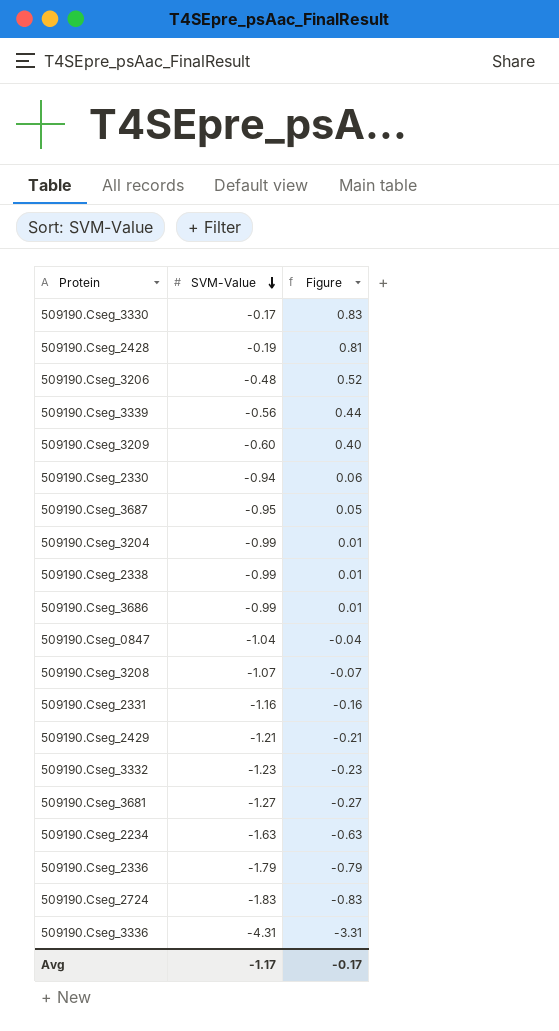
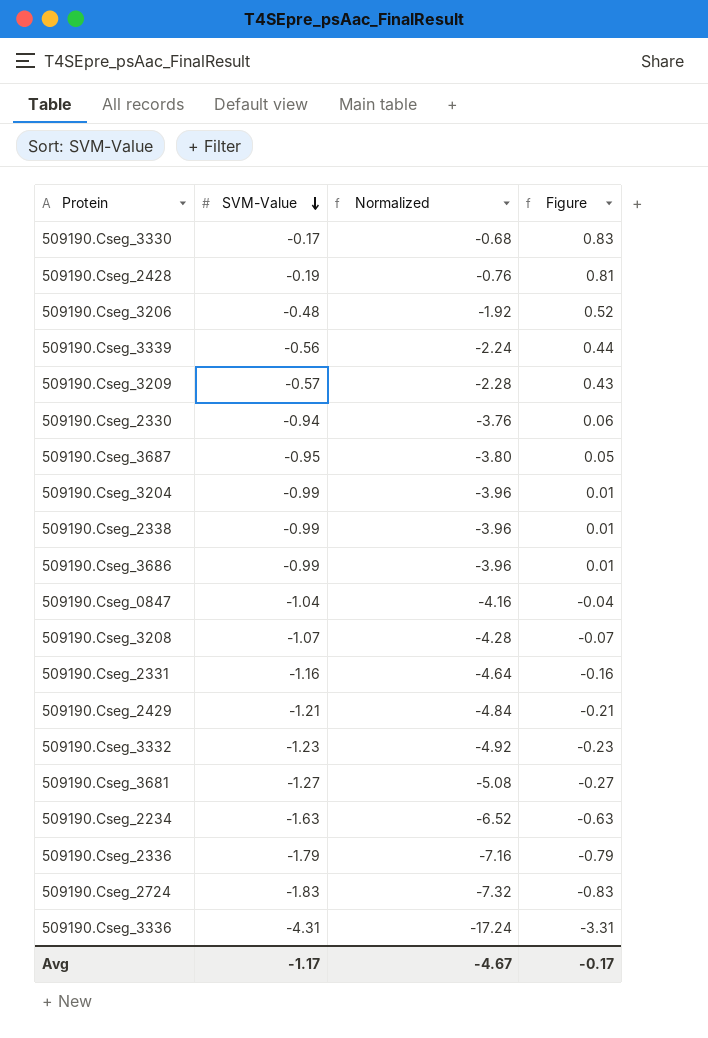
column Normalized | formula: none -> [SVM-Value] * 4
509190.Cseg_3209 | SVM-Value: -0.60 -> -0.57
509190.Cseg_3209 | Figure: 0.40 -> 0.43

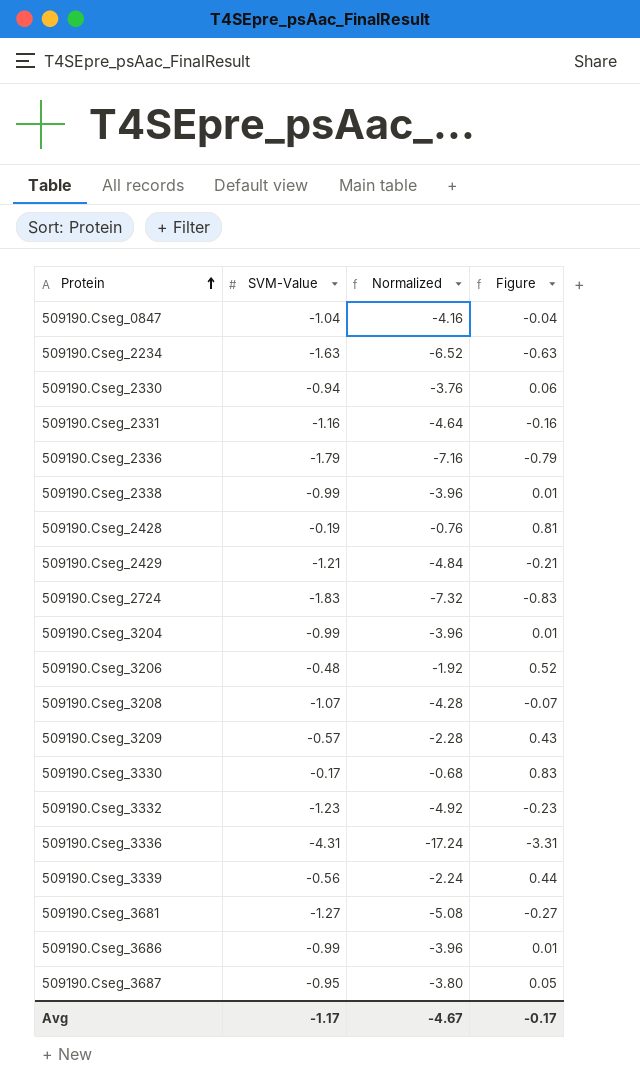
row order: SVM-Value descending -> Protein ascending

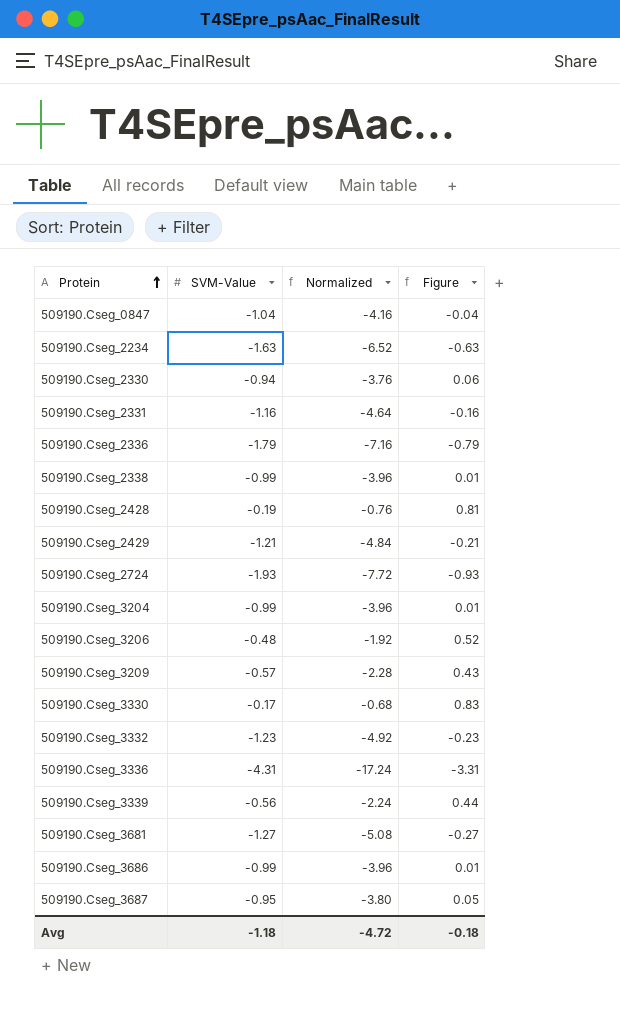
row 509190.Cseg_3208: -1.07 | -4.28 | -0.07 -> none
509190.Cseg_2724 | SVM-Value: -1.83 -> -1.93
509190.Cseg_2724 | Normalized: -7.32 -> -7.72
509190.Cseg_2724 | Figure: -0.83 -> -0.93
Avg | SVM-Value: -1.17 -> -1.18
Avg | Normalized: -4.67 -> -4.72
Avg | Figure: -0.17 -> -0.18

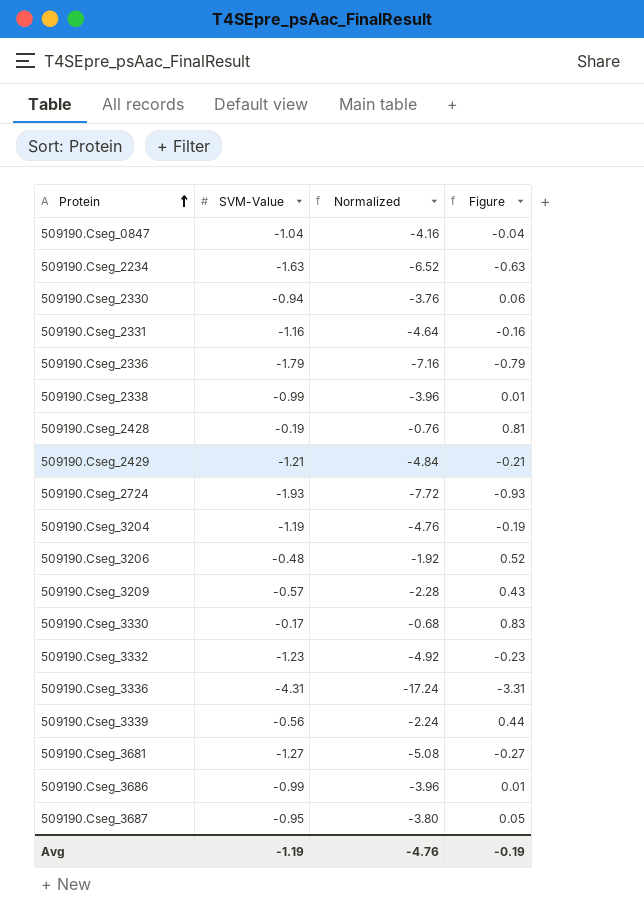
509190.Cseg_3204 | SVM-Value: -0.99 -> -1.19
509190.Cseg_3204 | Normalized: -3.96 -> -4.76
509190.Cseg_3204 | Figure: 0.01 -> -0.19
Avg | SVM-Value: -1.18 -> -1.19
Avg | Normalized: -4.72 -> -4.76
Avg | Figure: -0.18 -> -0.19

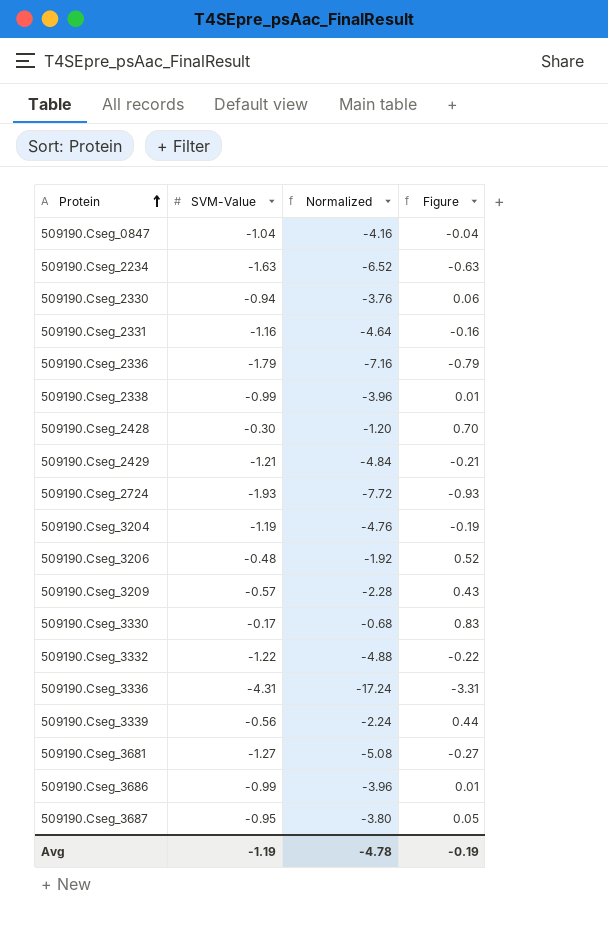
509190.Cseg_2428 | SVM-Value: -0.19 -> -0.30
509190.Cseg_2428 | Normalized: -0.76 -> -1.20
509190.Cseg_2428 | Figure: 0.81 -> 0.70
509190.Cseg_3332 | SVM-Value: -1.23 -> -1.22
509190.Cseg_3332 | Normalized: -4.92 -> -4.88
509190.Cseg_3332 | Figure: -0.23 -> -0.22
Avg | Normalized: -4.76 -> -4.78

